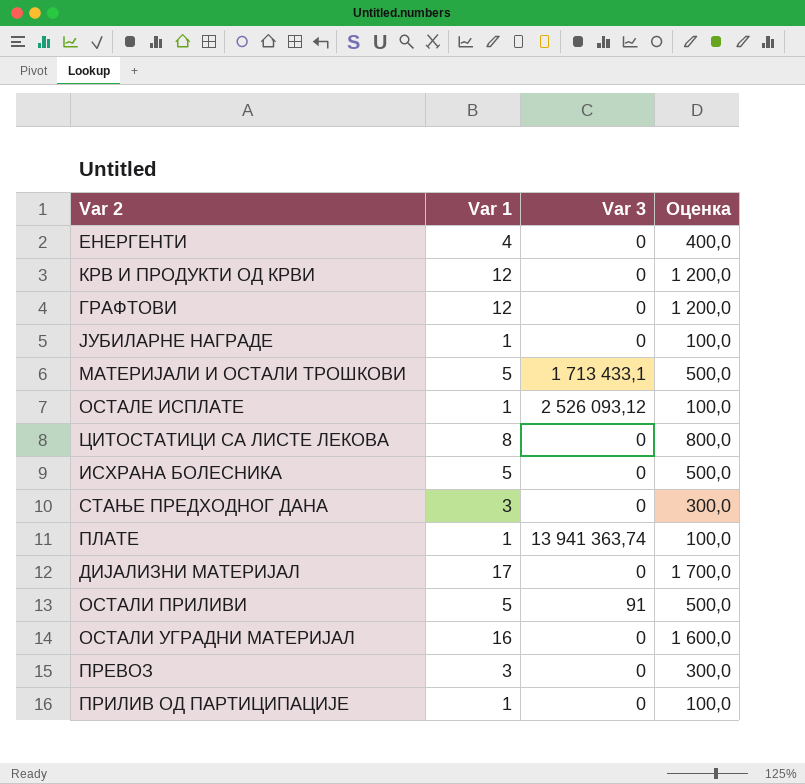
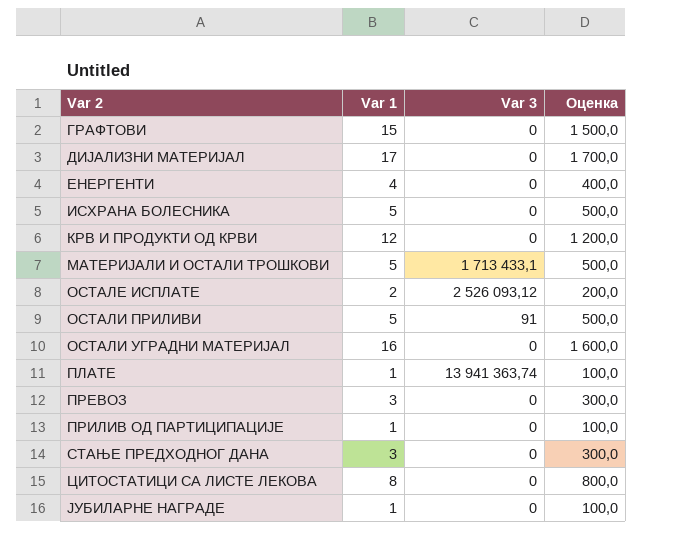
row order: none -> Var 2 ascending
ГРАФТОВИ | Var 1: 12 -> 15
ГРАФТОВИ | Оценка: 1 200,0 -> 1 500,0
ОСТАЛЕ ИСПЛАТЕ | Var 1: 1 -> 2
ОСТАЛЕ ИСПЛАТЕ | Оценка: 100,0 -> 200,0

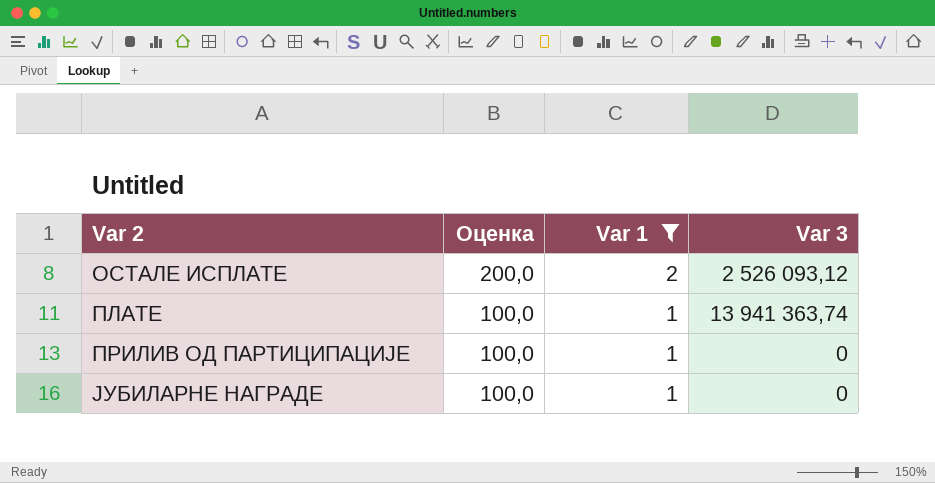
filter: none -> Var 1 <= 2
column Оценка | position: 4 -> 2

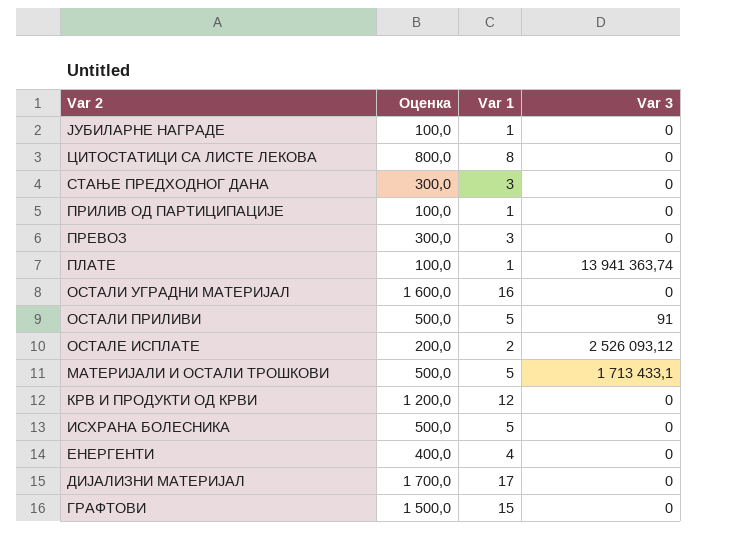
filter: Var 1 <= 2 -> none
row order: Var 2 ascending -> Var 2 descending

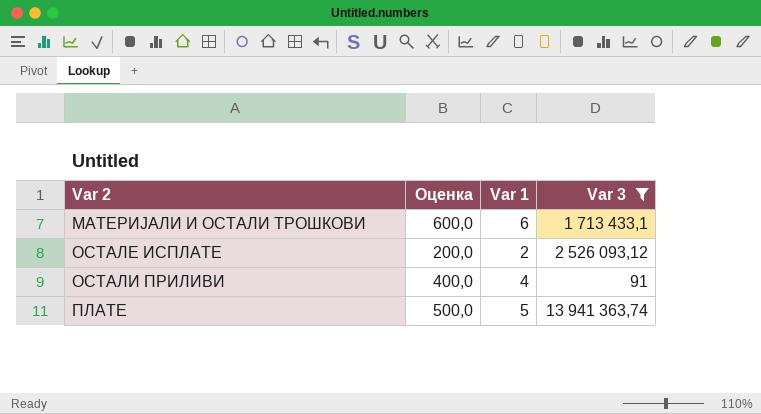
filter: none -> Var 3 != 0
row order: Var 2 descending -> Var 2 ascending
МАТЕРИЈАЛИ И ОСТАЛИ ТРОШКОВИ | Оценка: 500,0 -> 600,0
МАТЕРИЈАЛИ И ОСТАЛИ ТРОШКОВИ | Var 1: 5 -> 6
ОСТАЛИ ПРИЛИВИ | Оценка: 500,0 -> 400,0
ОСТАЛИ ПРИЛИВИ | Var 1: 5 -> 4
ПЛАТЕ | Оценка: 100,0 -> 500,0
ПЛАТЕ | Var 1: 1 -> 5

